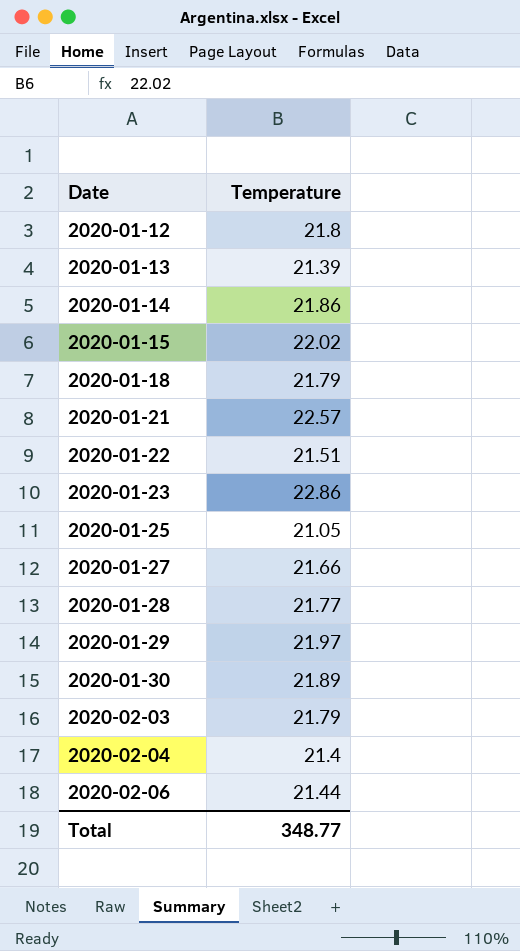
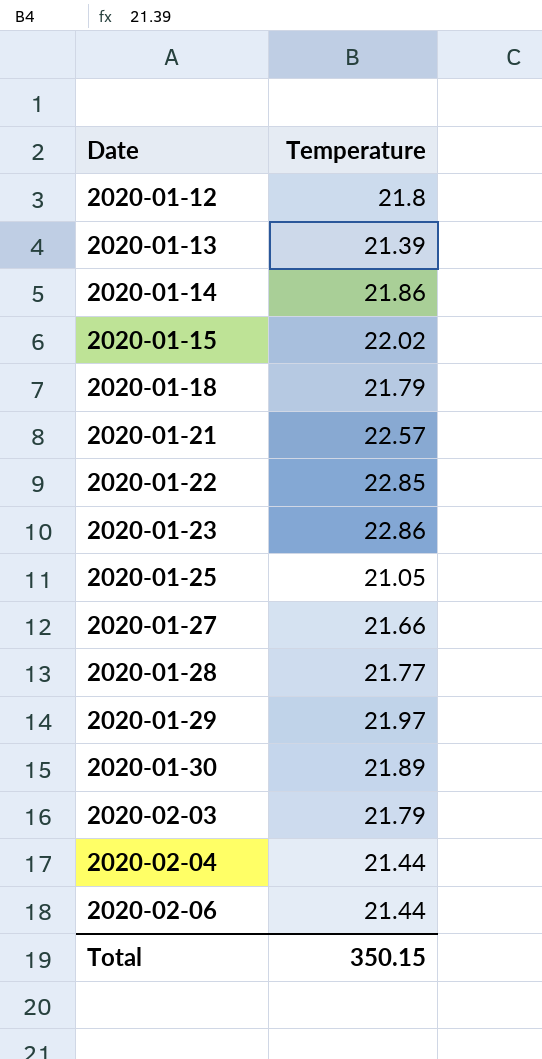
2020-01-22 | Temperature: 21.51 -> 22.85
2020-02-04 | Temperature: 21.4 -> 21.44
Total | Temperature: 348.77 -> 350.15

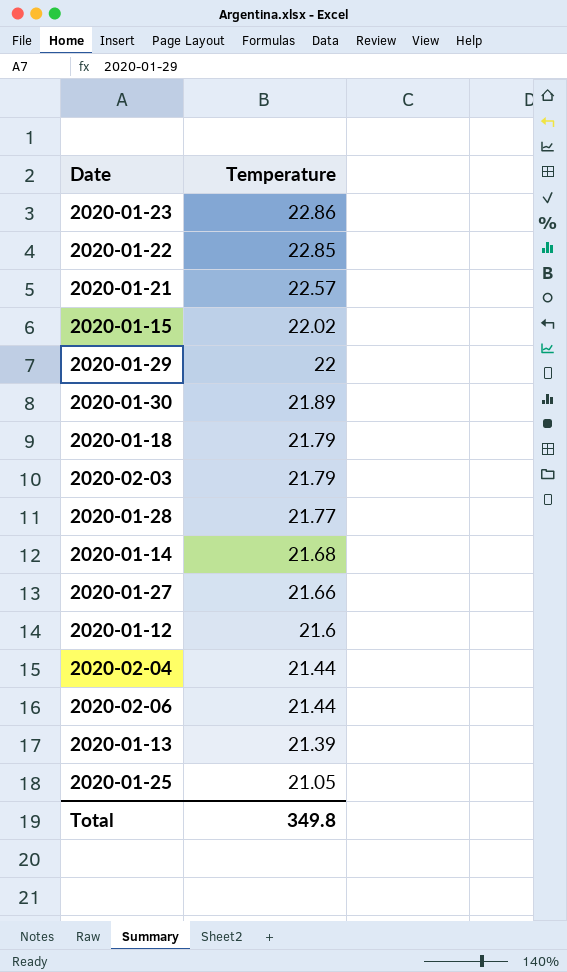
row order: Date ascending -> Temperature descending
2020-01-29 | Temperature: 21.97 -> 22
2020-01-14 | Temperature: 21.86 -> 21.68
2020-01-12 | Temperature: 21.8 -> 21.6
Total | Temperature: 350.15 -> 349.8

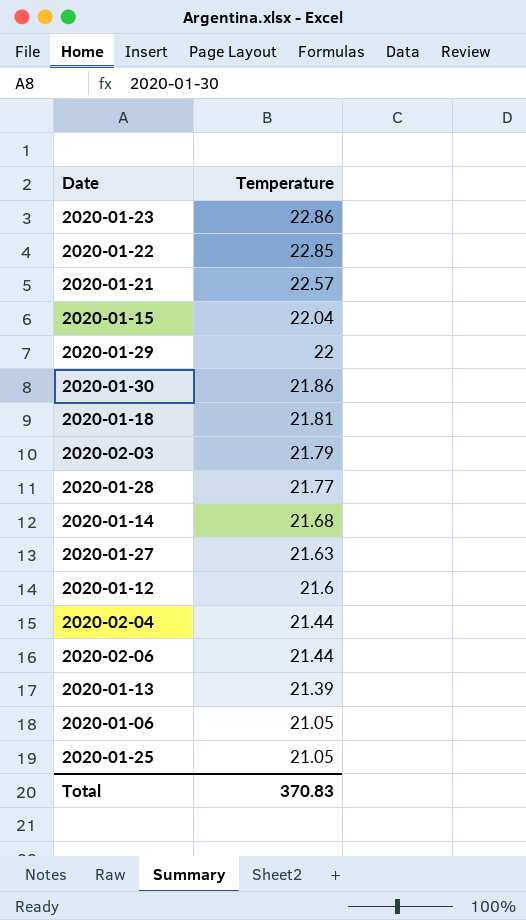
2020-01-15 | Temperature: 22.02 -> 22.04
2020-01-30 | Temperature: 21.89 -> 21.86
2020-01-18 | Temperature: 21.79 -> 21.81
2020-01-27 | Temperature: 21.66 -> 21.63
row 2020-01-06: none -> 21.05
Total | Temperature: 349.8 -> 370.83

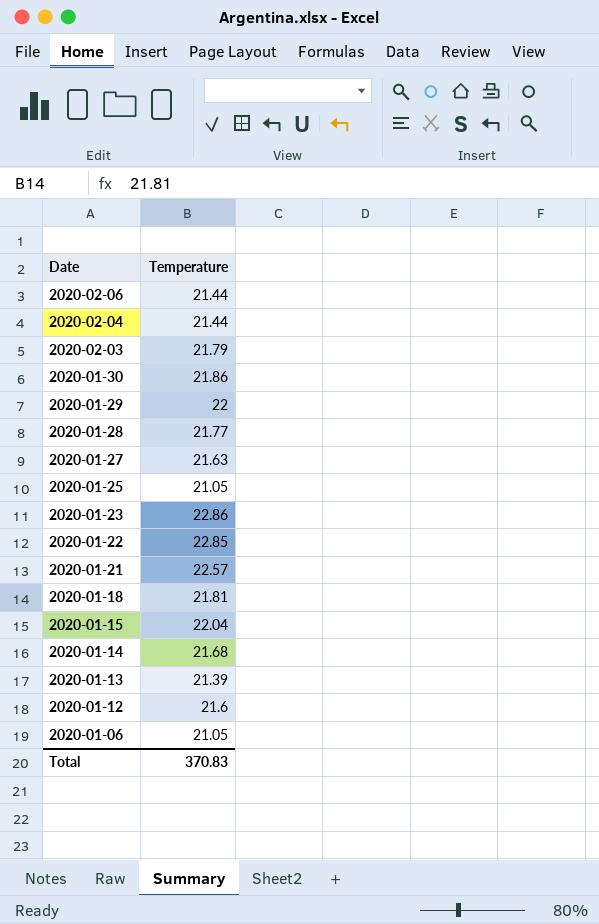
row order: Temperature descending -> Date descending

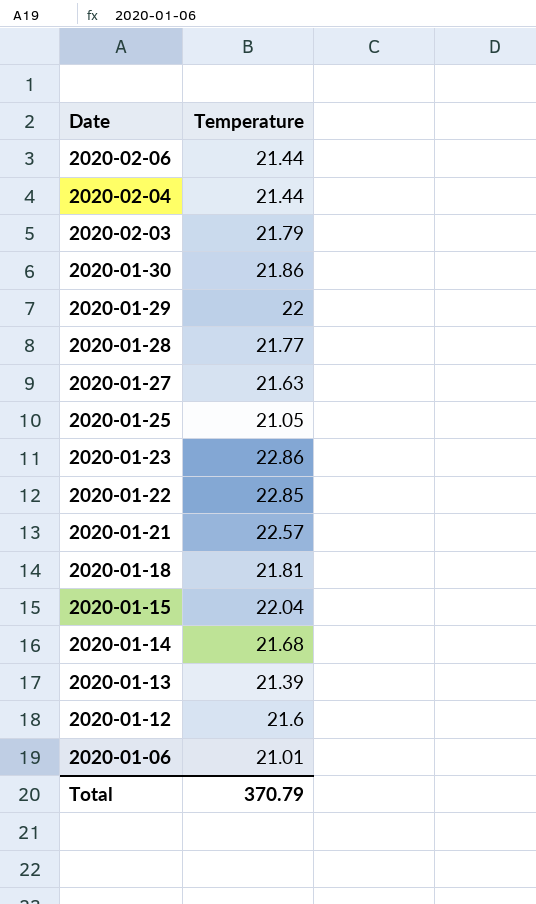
2020-01-06 | Temperature: 21.05 -> 21.01
Total | Temperature: 370.83 -> 370.79

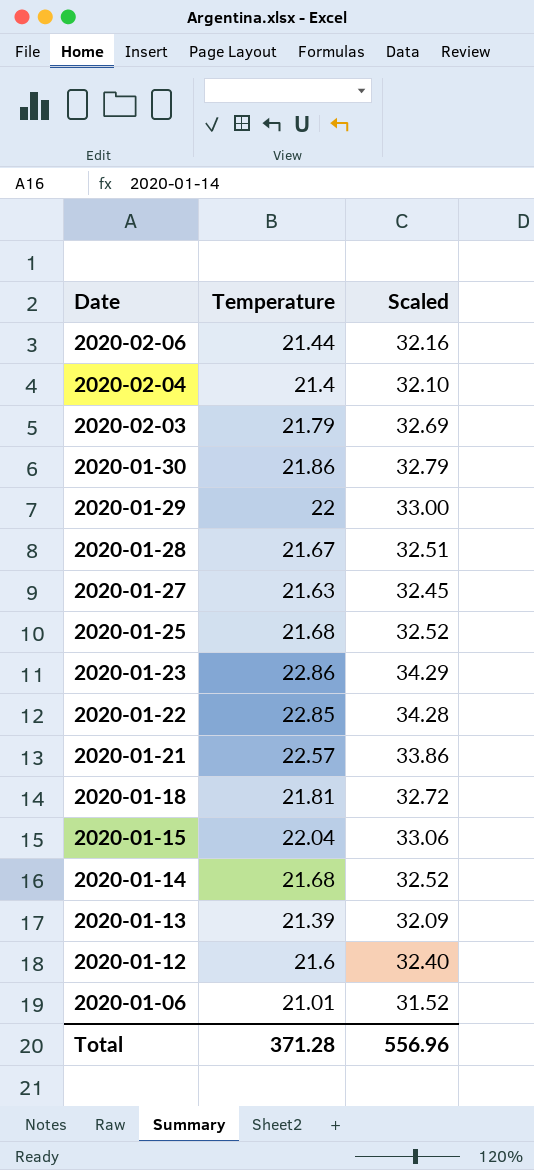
column Scaled | formula: none -> [Temperature] * 1.5
2020-02-04 | Temperature: 21.44 -> 21.4
2020-01-28 | Temperature: 21.77 -> 21.67
2020-01-25 | Temperature: 21.05 -> 21.68
Total | Temperature: 370.79 -> 371.28

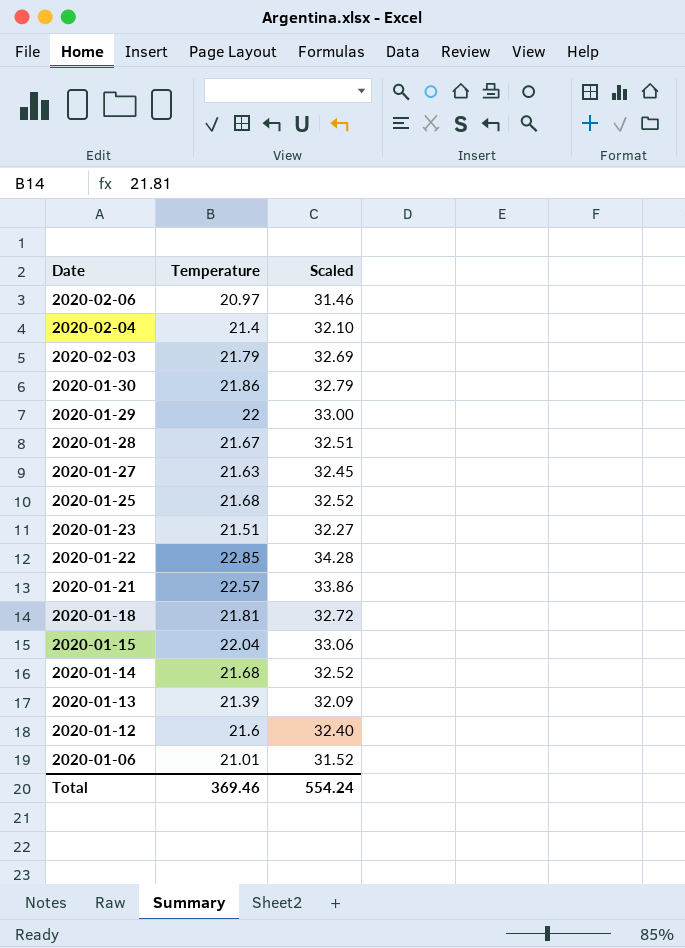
2020-02-06 | Temperature: 21.44 -> 20.97
2020-02-06 | Scaled: 32.16 -> 31.46
2020-01-23 | Temperature: 22.86 -> 21.51
2020-01-23 | Scaled: 34.29 -> 32.27
Total | Temperature: 371.28 -> 369.46
Total | Scaled: 556.96 -> 554.24

